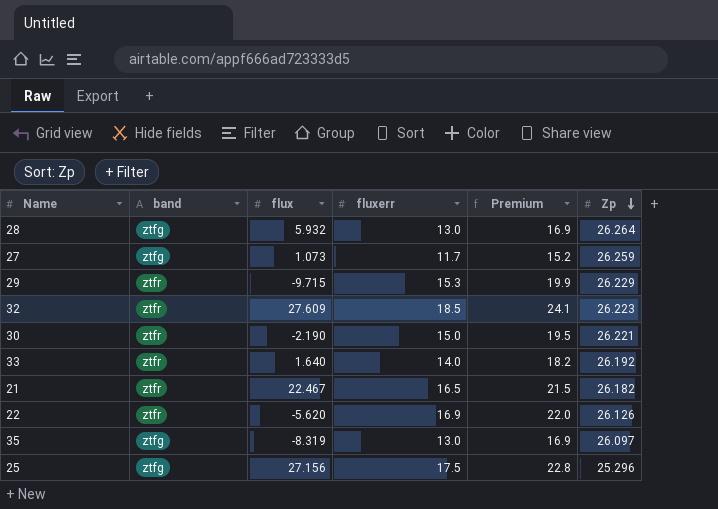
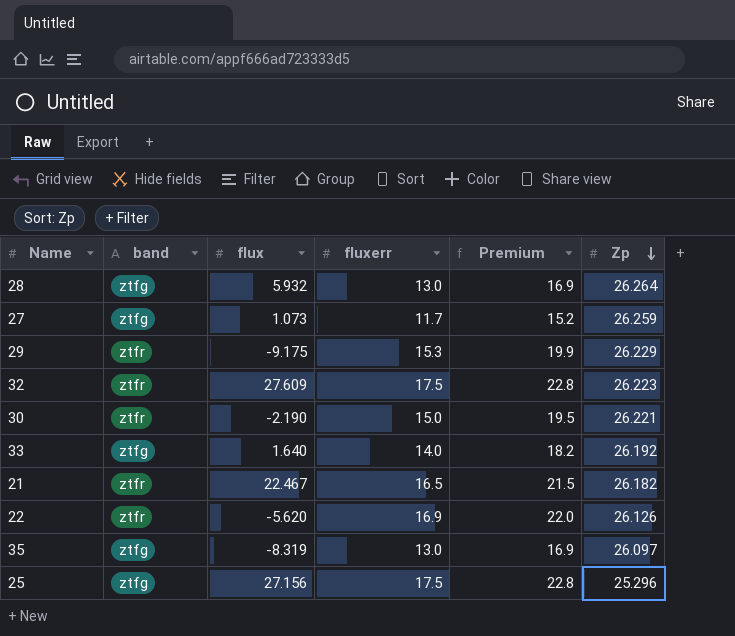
29 | flux: -9.715 -> -9.175
32 | fluxerr: 18.5 -> 17.5
32 | Premium: 24.1 -> 22.8
33 | band: ztfr -> ztfg

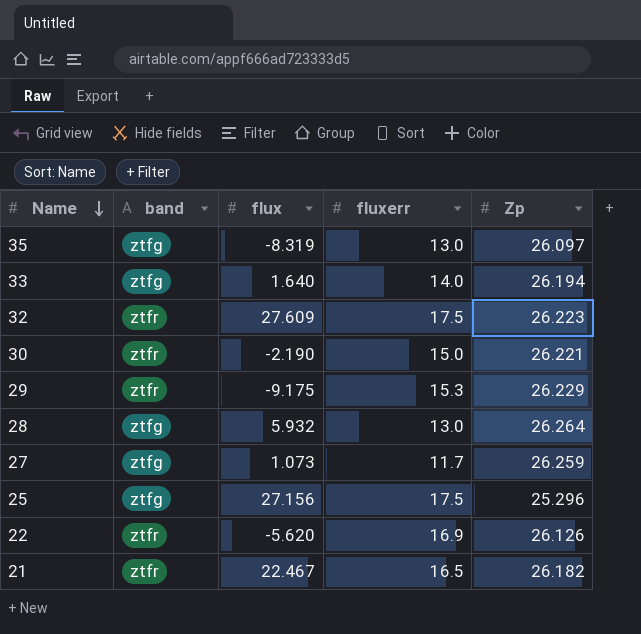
row order: Zp descending -> Name descending
column Premium | formula: [fluxerr] * 1.3 -> none
33 | Zp: 26.192 -> 26.194

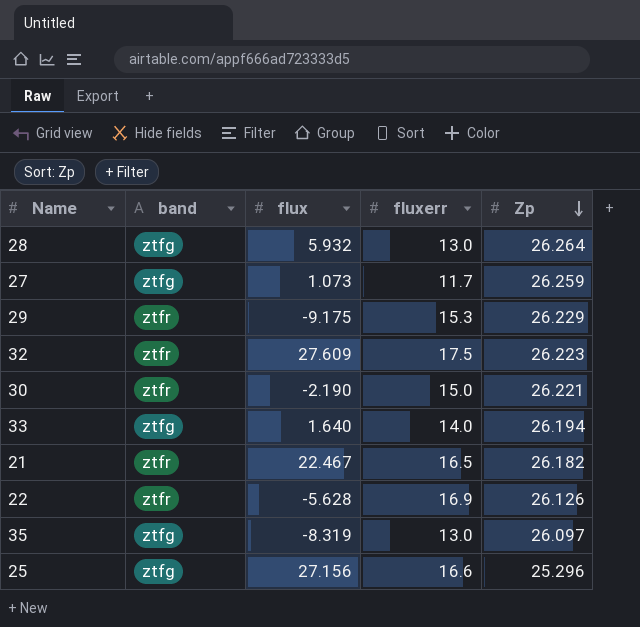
row order: Name descending -> Zp descending
22 | flux: -5.620 -> -5.628
25 | fluxerr: 17.5 -> 16.6

